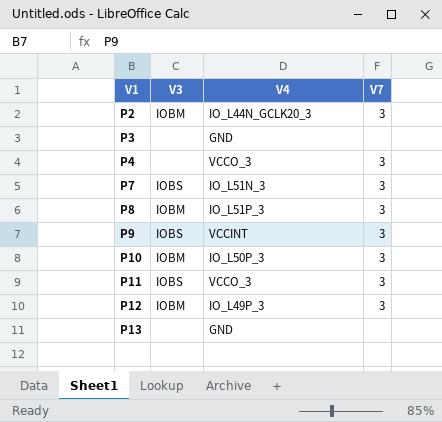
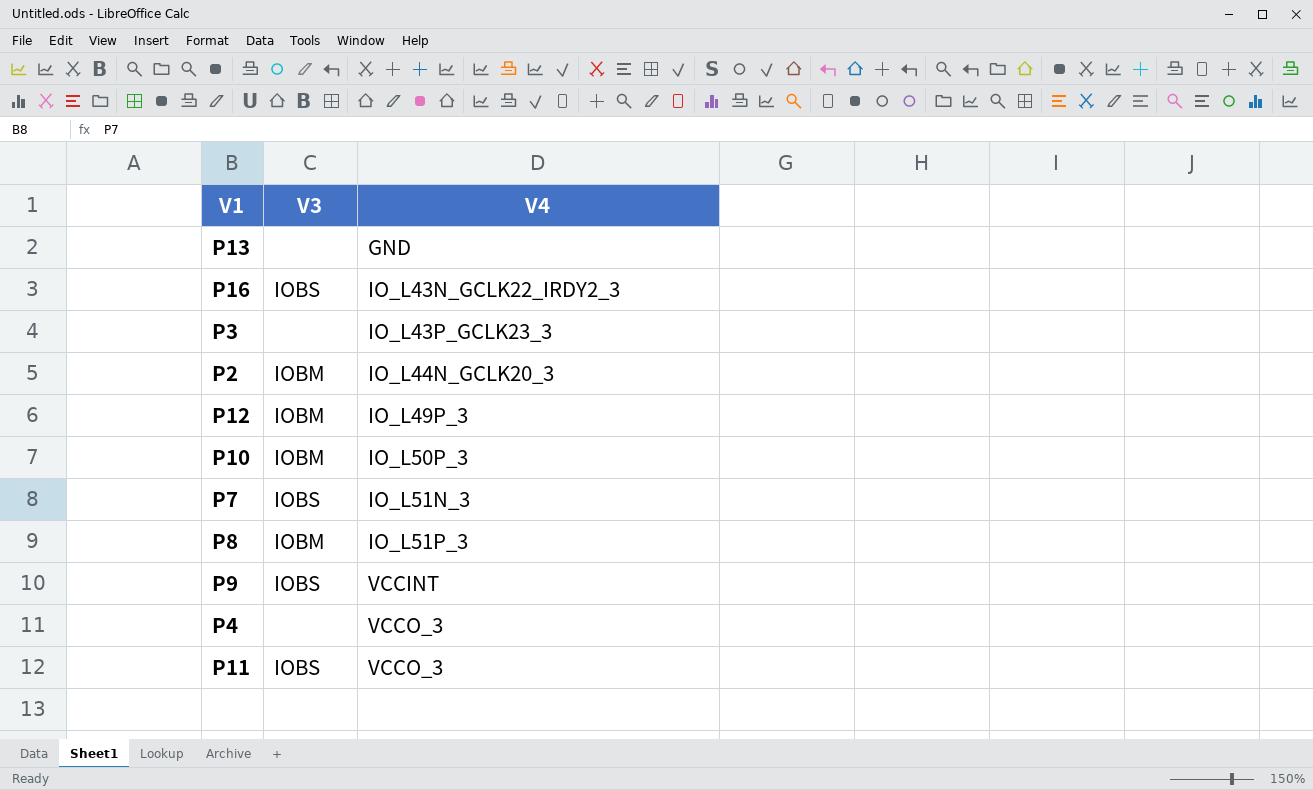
row order: V1 ascending -> V4 ascending
column V7 | position: 4 -> none
row P16: none -> IOBS | IO_L43N_GCLK22_IRDY2_3
P3 | V4: GND -> IO_L43P_GCLK23_3

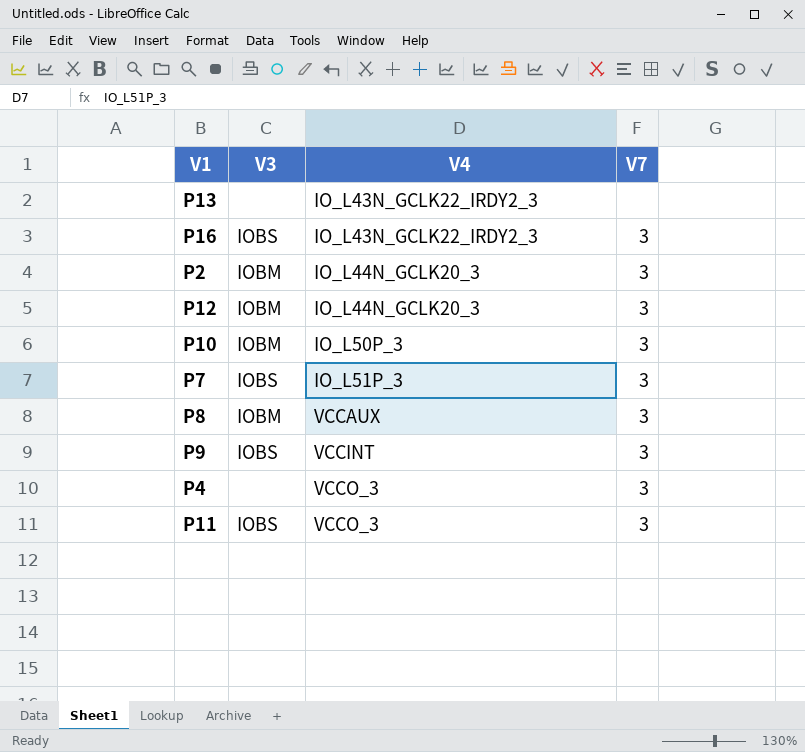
column V7 | position: none -> 4
row P3: none | IO_L43P_GCLK23_3 -> none
P13 | V4: GND -> IO_L43N_GCLK22_IRDY2_3
P12 | V4: IO_L49P_3 -> IO_L44N_GCLK20_3
P7 | V4: IO_L51N_3 -> IO_L51P_3
P8 | V4: IO_L51P_3 -> VCCAUX

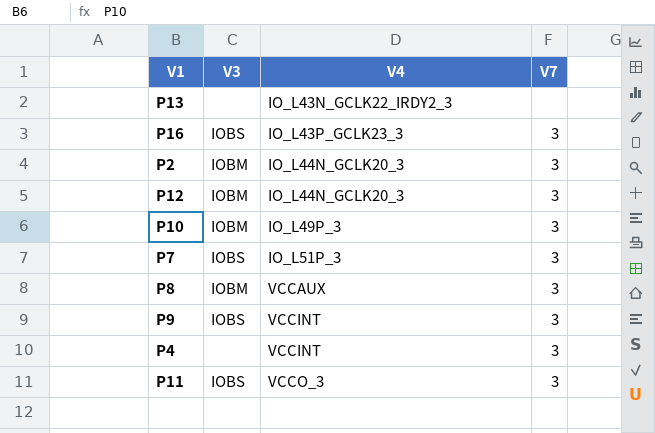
P16 | V4: IO_L43N_GCLK22_IRDY2_3 -> IO_L43P_GCLK23_3
P10 | V4: IO_L50P_3 -> IO_L49P_3
P4 | V4: VCCO_3 -> VCCINT

